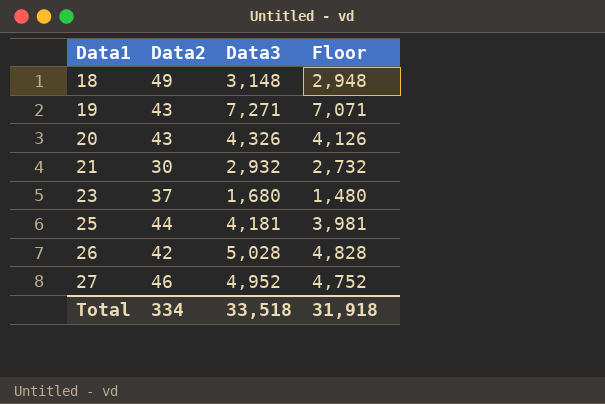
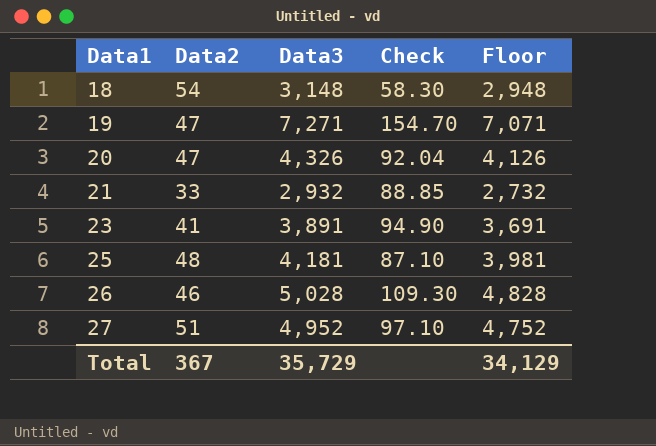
column Check | formula: none -> [Data3] / [Data2]
18 | Data2: 49 -> 54
19 | Data2: 43 -> 47
20 | Data2: 43 -> 47
21 | Data2: 30 -> 33
23 | Data2: 37 -> 41
23 | Data3: 1,680 -> 3,891
23 | Floor: 1,480 -> 3,691
25 | Data2: 44 -> 48
26 | Data2: 42 -> 46
27 | Data2: 46 -> 51
Total | Data2: 334 -> 367
Total | Data3: 33,518 -> 35,729
Total | Floor: 31,918 -> 34,129

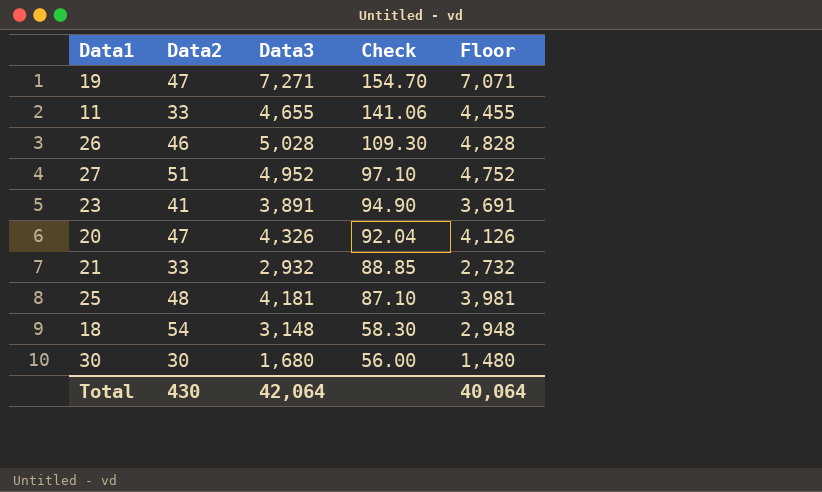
row order: Data1 ascending -> Check descending
row 11: none -> 33 | 4,655 | 141.06 | 4,455
row 30: none -> 30 | 1,680 | 56.00 | 1,480
Total | Data2: 367 -> 430
Total | Data3: 35,729 -> 42,064
Total | Floor: 34,129 -> 40,064

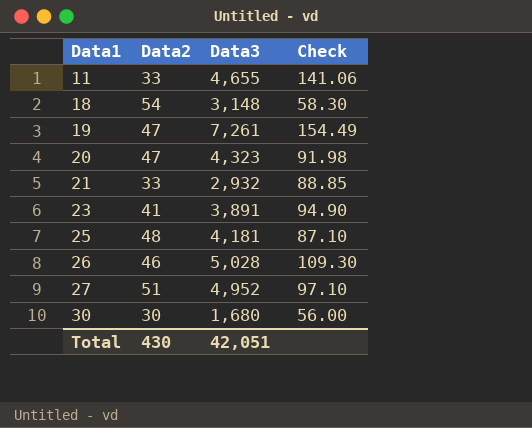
row order: Check descending -> Data1 ascending
column Floor | formula: [Data3] - 200 -> none
19 | Data3: 7,271 -> 7,261
19 | Check: 154.70 -> 154.49
20 | Data3: 4,326 -> 4,323
20 | Check: 92.04 -> 91.98
Total | Data3: 42,064 -> 42,051

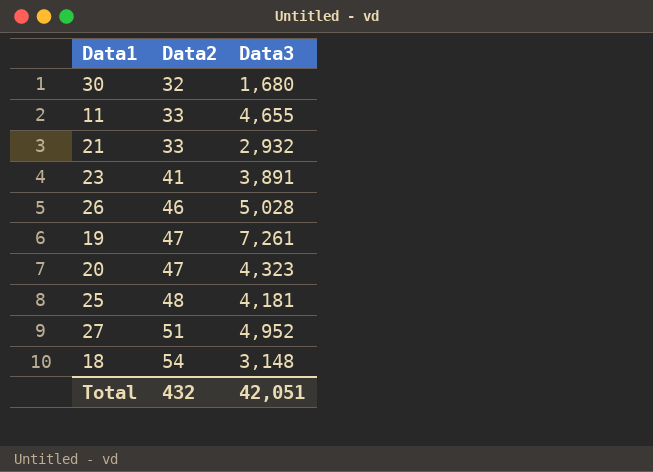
row order: Data1 ascending -> Data2 ascending
column Check | formula: [Data3] / [Data2] -> none
30 | Data2: 30 -> 32
Total | Data2: 430 -> 432

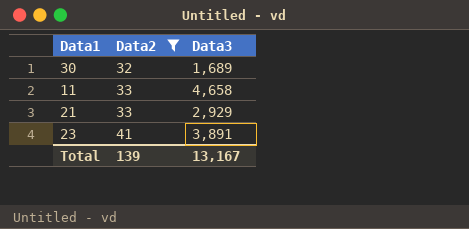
filter: none -> Data2 <= 41
30 | Data3: 1,680 -> 1,689
11 | Data3: 4,655 -> 4,658
21 | Data3: 2,932 -> 2,929
Total | Data2: 432 -> 139
Total | Data3: 42,051 -> 13,167

